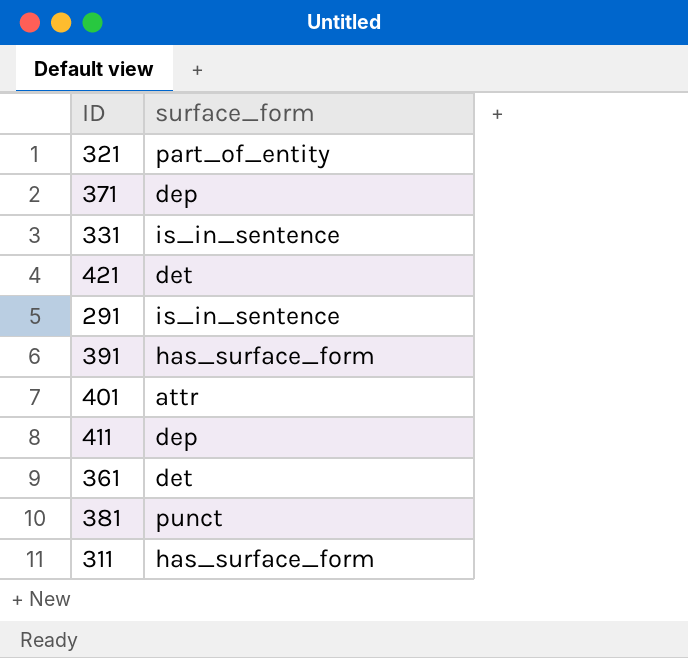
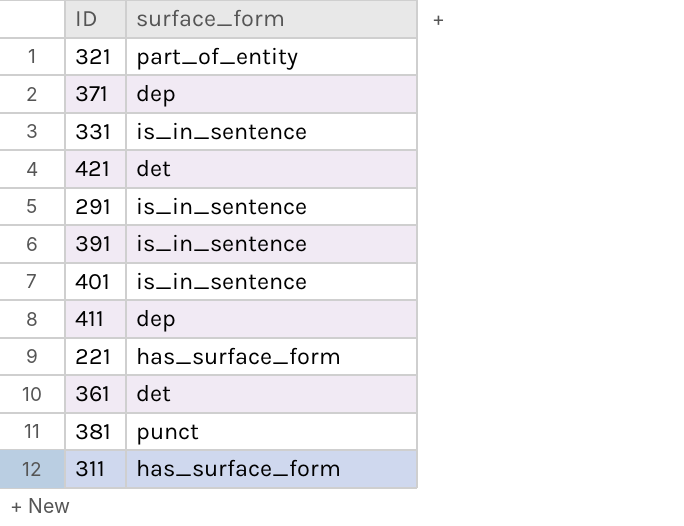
391 | surface_form: has_surface_form -> is_in_sentence
401 | surface_form: attr -> is_in_sentence
row 221: none -> has_surface_form

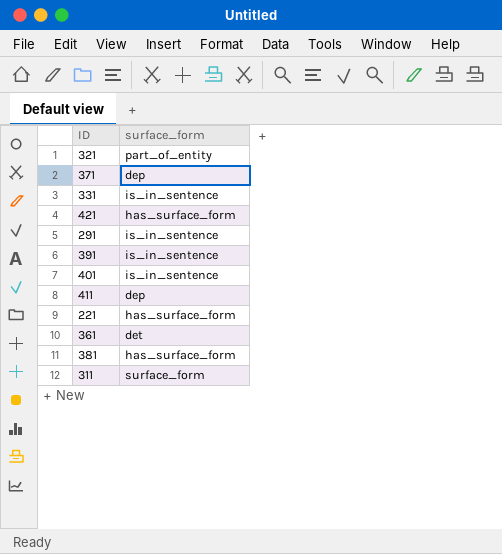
421 | surface_form: det -> has_surface_form
381 | surface_form: punct -> has_surface_form
311 | surface_form: has_surface_form -> surface_form

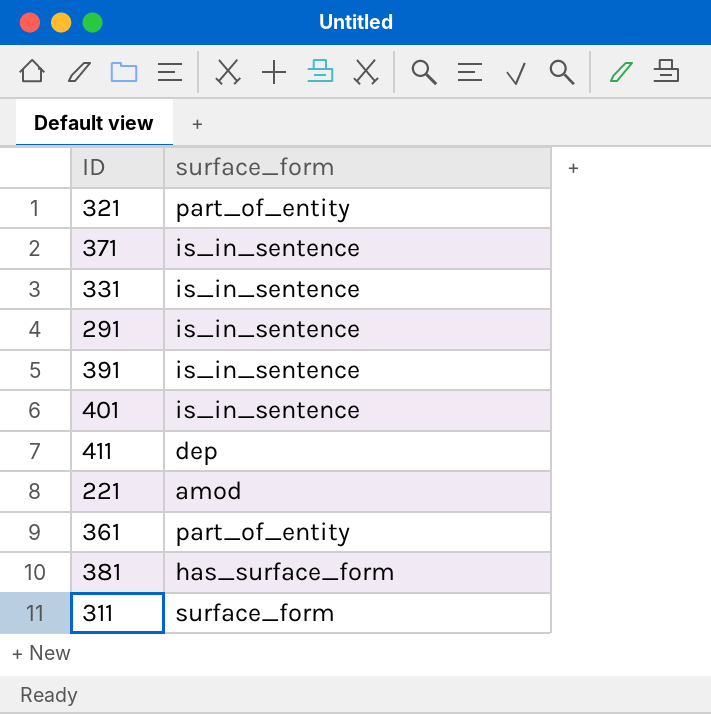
row 421: has_surface_form -> none
371 | surface_form: dep -> is_in_sentence
221 | surface_form: has_surface_form -> amod
361 | surface_form: det -> part_of_entity

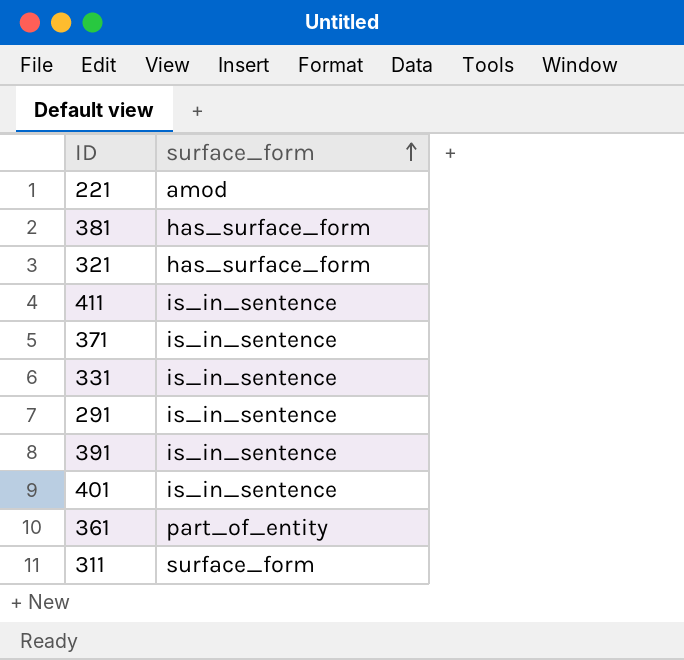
row order: none -> surface_form ascending
321 | surface_form: part_of_entity -> has_surface_form
411 | surface_form: dep -> is_in_sentence

